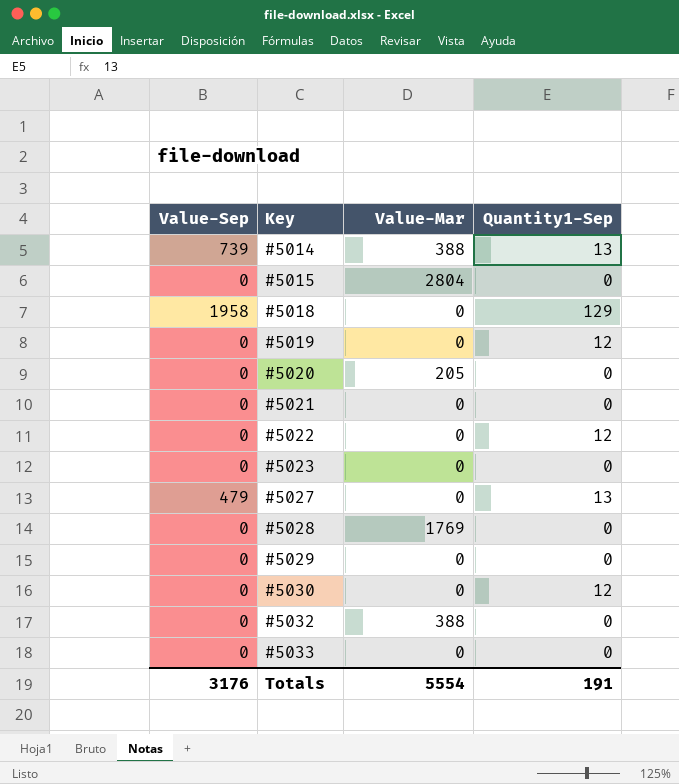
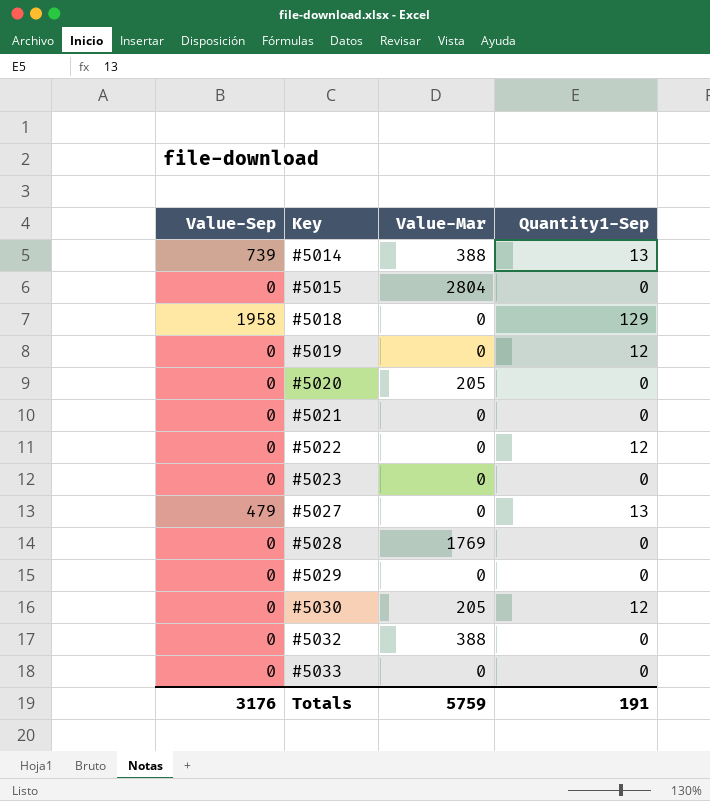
#5030 | Value-Mar: 0 -> 205
Totals | Value-Mar: 5554 -> 5759

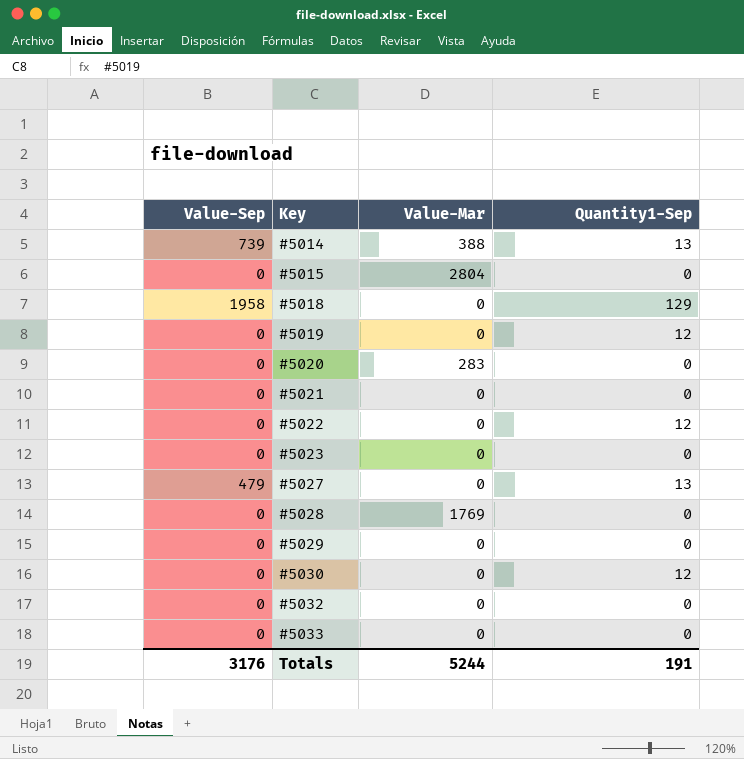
#5020 | Value-Mar: 205 -> 283
#5030 | Value-Mar: 205 -> 0
#5032 | Value-Mar: 388 -> 0
Totals | Value-Mar: 5759 -> 5244

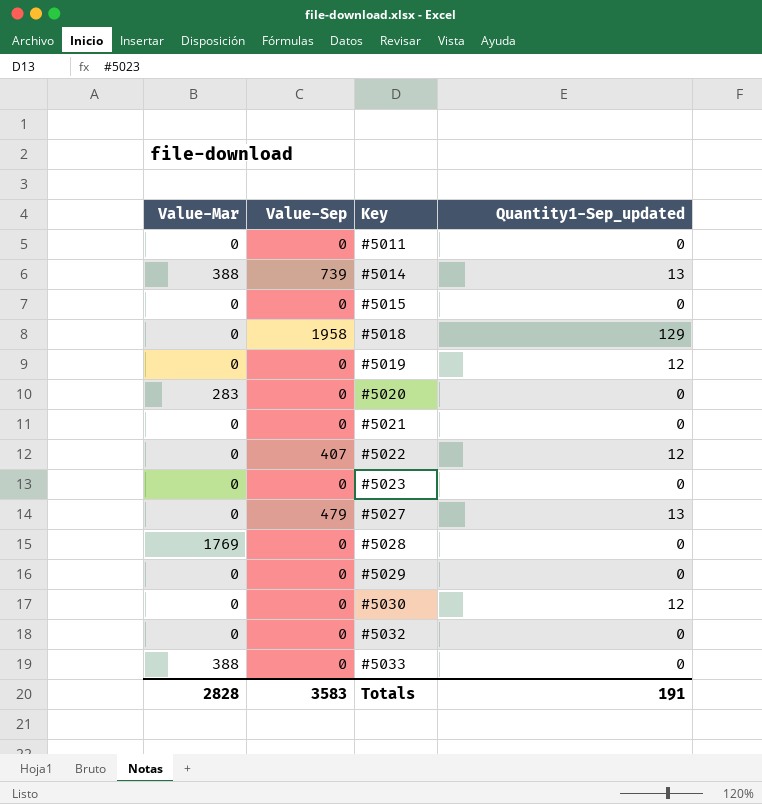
column Value-Mar | position: 3 -> 1
column name: Quantity1-Sep -> Quantity1-Sep_updated
row #5011: none -> 0 | 0 | 0
#5015 | Value-Mar: 2804 -> 0
#5022 | Value-Sep: 0 -> 407
#5033 | Value-Mar: 0 -> 388
Totals | Value-Mar: 5244 -> 2828
Totals | Value-Sep: 3176 -> 3583

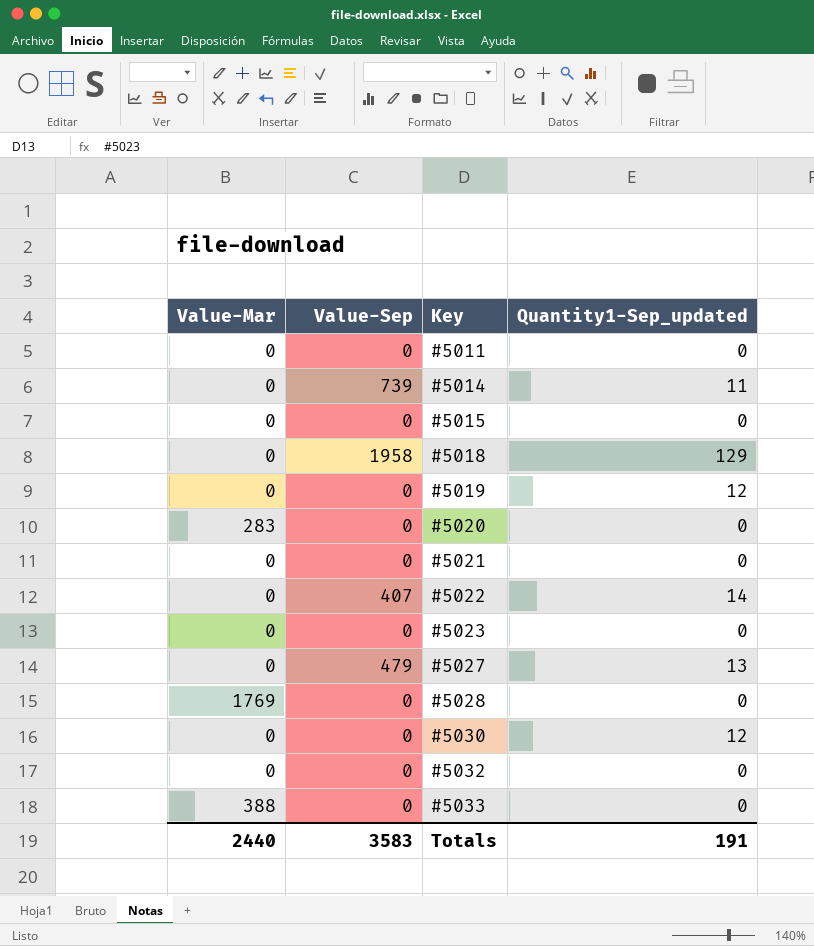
row #5029: 0 | 0 | 0 -> none
#5014 | Value-Mar: 388 -> 0
#5014 | Quantity1-Sep_updated: 13 -> 11
#5022 | Quantity1-Sep_updated: 12 -> 14
Totals | Value-Mar: 2828 -> 2440

